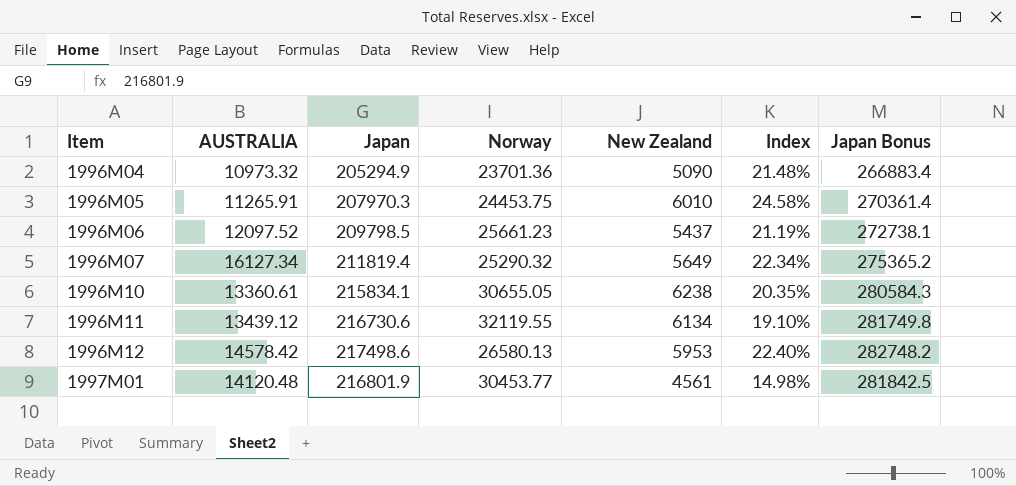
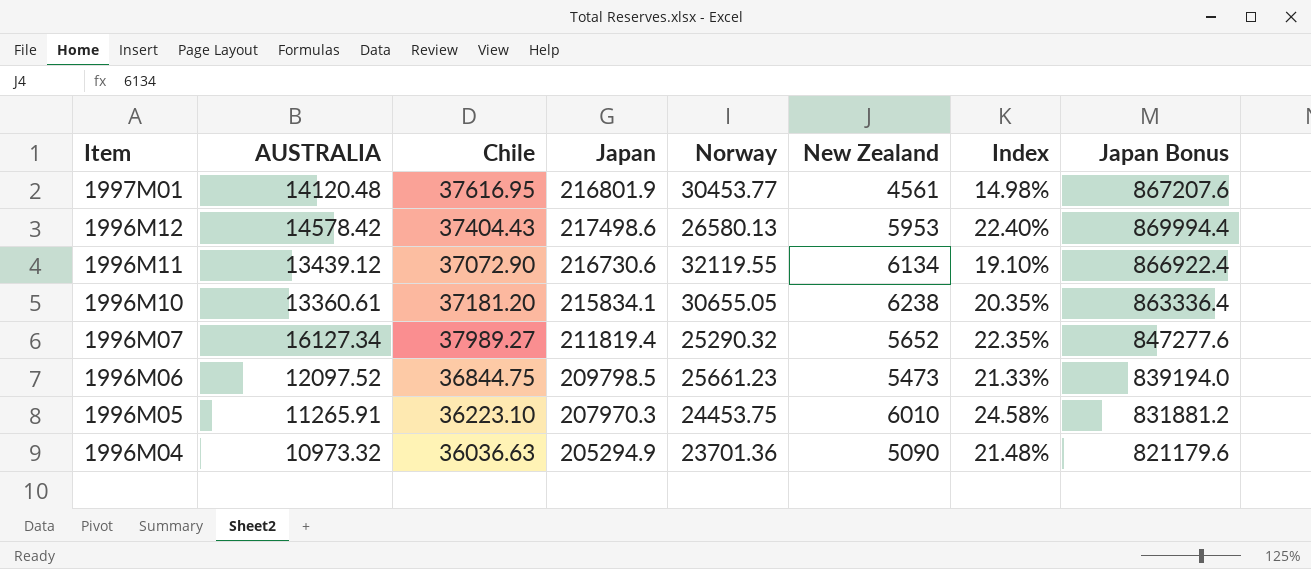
row order: Item ascending -> Item descending
column Chile | position: none -> 3
column Japan Bonus | formula: [Japan] * 1.3 -> [Japan] * 4
1996M07 | New Zealand: 5649 -> 5652
1996M07 | Index: 22.34% -> 22.35%
1996M06 | New Zealand: 5437 -> 5473
1996M06 | Index: 21.19% -> 21.33%

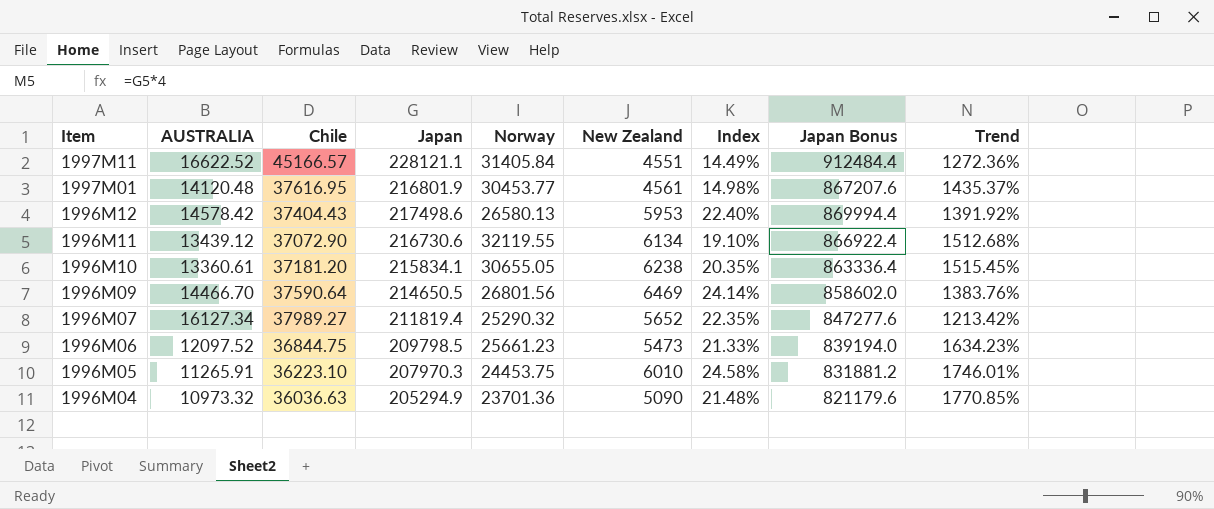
column Trend | formula: none -> ([Japan] - [AUSTRALIA]) / [AUSTRALIA]
row 1997M11: none -> 16622.52 | 45166.57 | 228121.1 | 31405.84 | 4551 | 14.49% | 912484.4 | 1272.36%
row 1996M09: none -> 14466.70 | 37590.64 | 214650.5 | 26801.56 | 6469 | 24.14% | 858602.0 | 1383.76%

